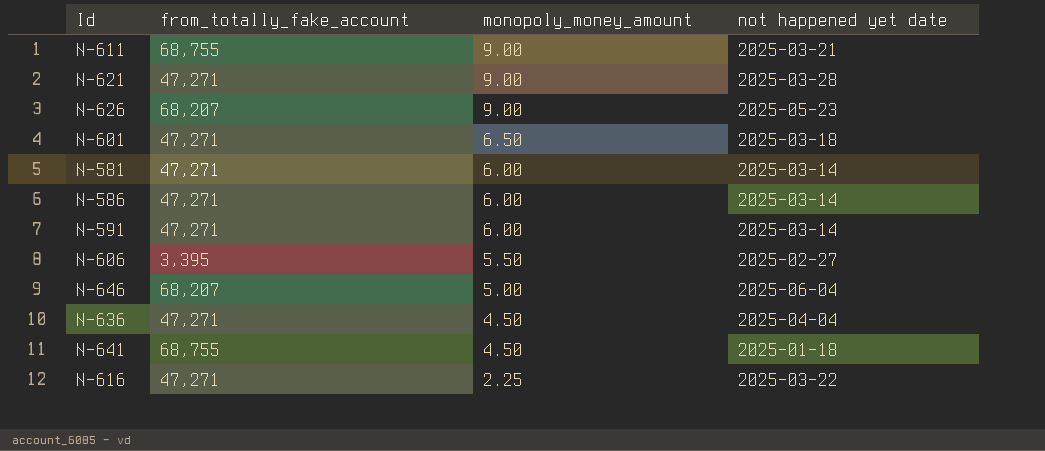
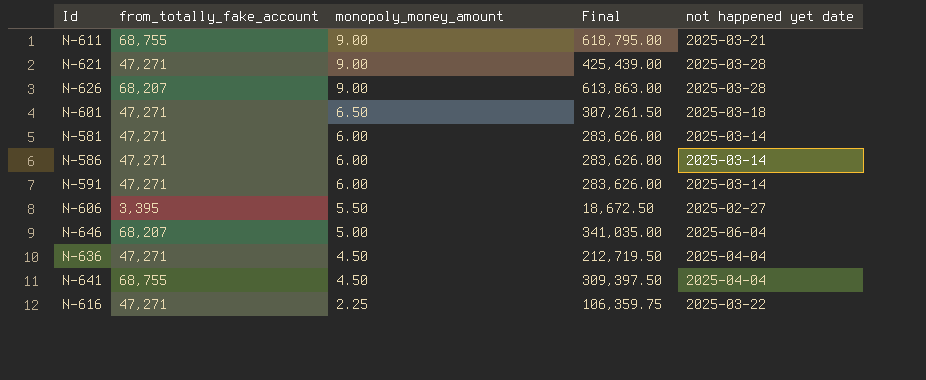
column Final | formula: none -> [from_totally_fake_account] * [monopoly_money_amount]
N-626 | not happened yet date: 2025-05-23 -> 2025-03-28
N-641 | not happened yet date: 2025-01-18 -> 2025-04-04

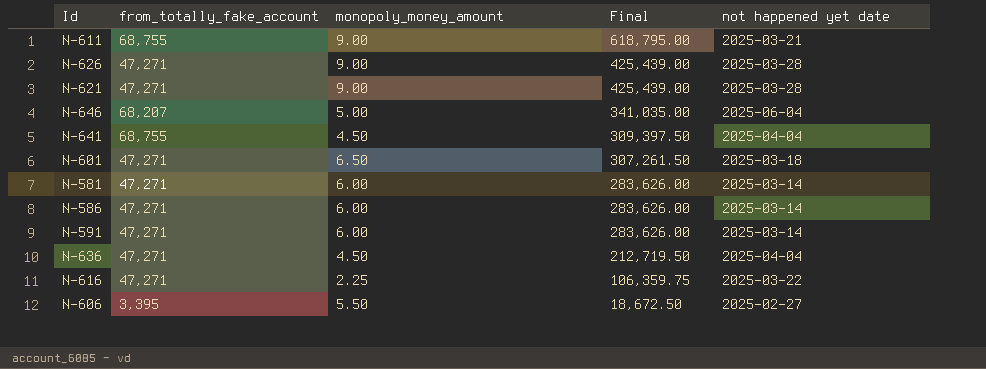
row order: monopoly_money_amount descending -> Final descending
N-626 | from_totally_fake_account: 68,207 -> 47,271
N-626 | Final: 613,863.00 -> 425,439.00

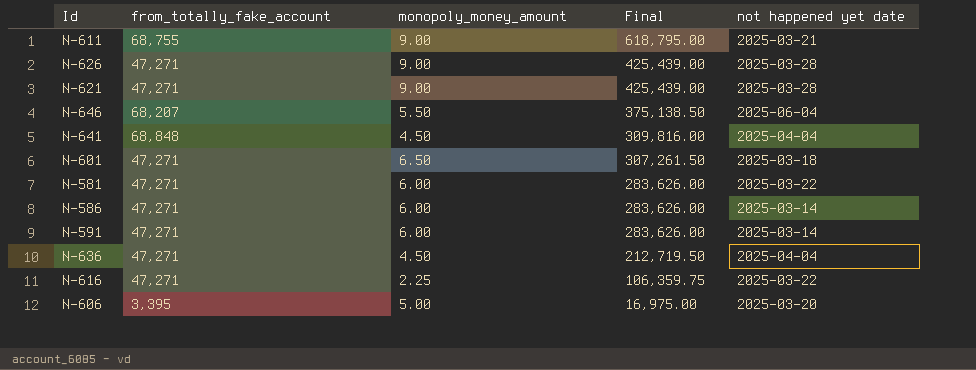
N-646 | monopoly_money_amount: 5.00 -> 5.50
N-646 | Final: 341,035.00 -> 375,138.50
N-641 | from_totally_fake_account: 68,755 -> 68,848
N-641 | Final: 309,397.50 -> 309,816.00
N-581 | not happened yet date: 2025-03-14 -> 2025-03-22
N-606 | monopoly_money_amount: 5.50 -> 5.00
N-606 | Final: 18,672.50 -> 16,975.00
N-606 | not happened yet date: 2025-02-27 -> 2025-03-20

